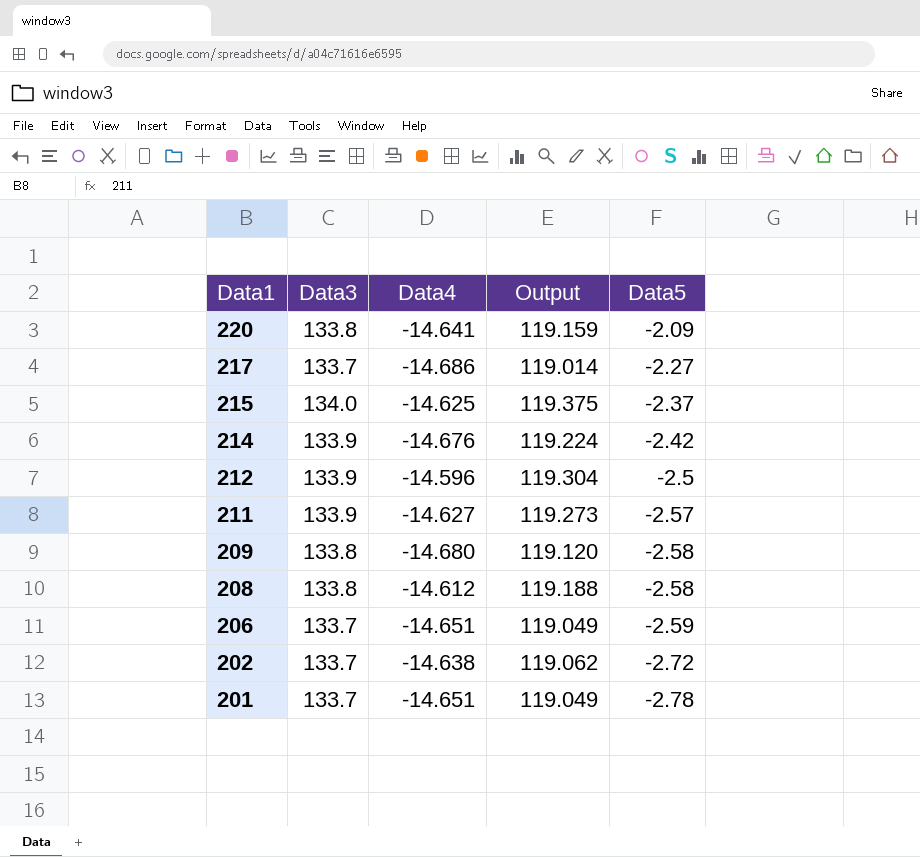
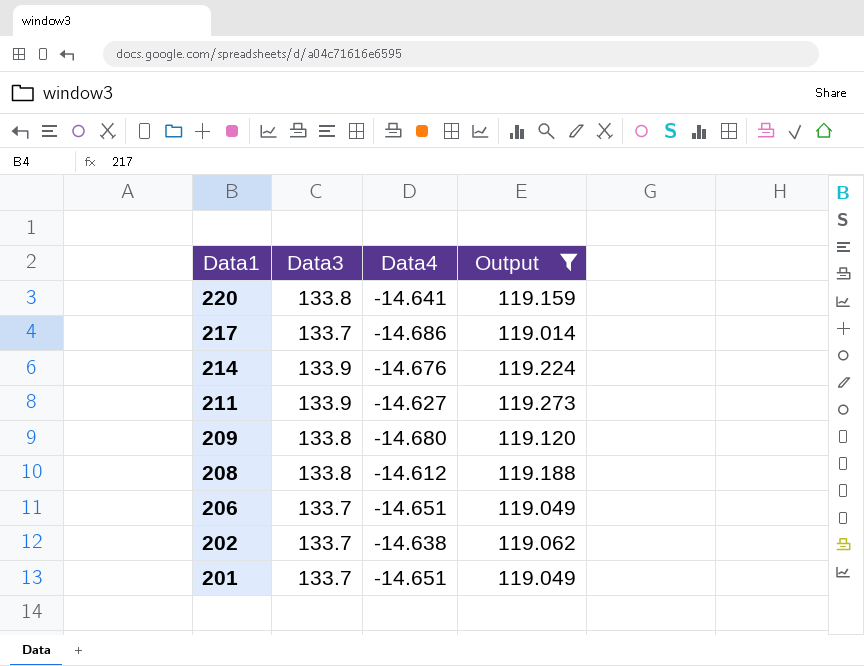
filter: none -> Output <= 119.273
column Data5 | position: 5 -> none

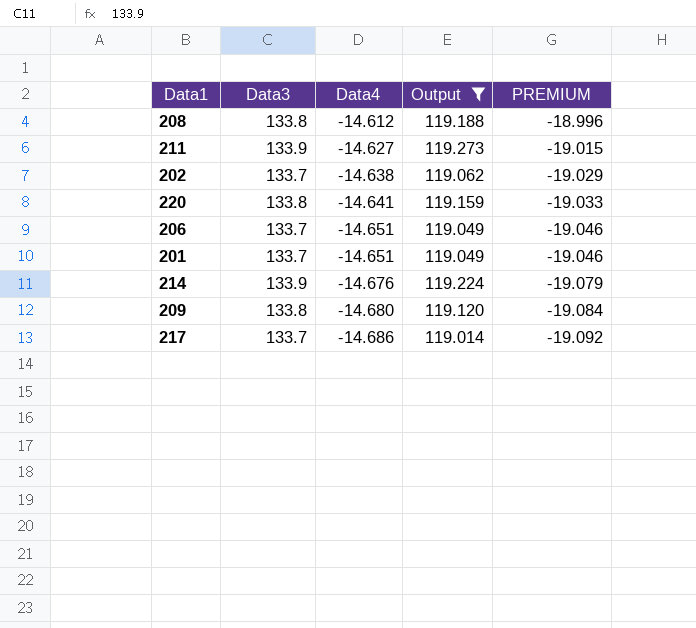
row order: Data1 descending -> Data4 descending
column PREMIUM | formula: none -> [Data4] * 1.3

